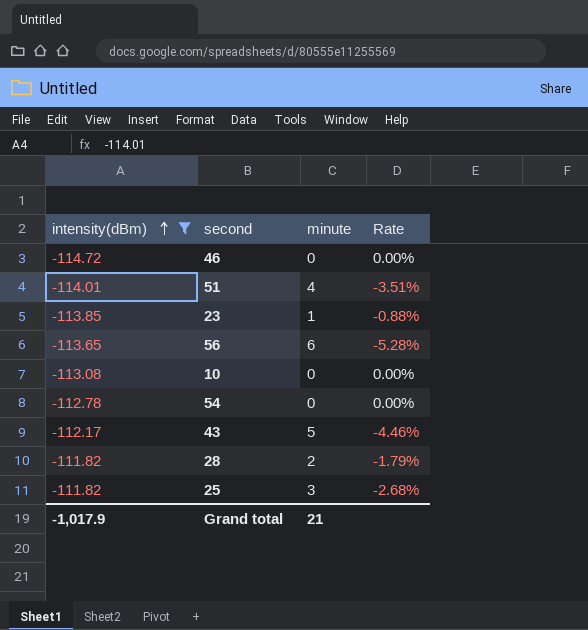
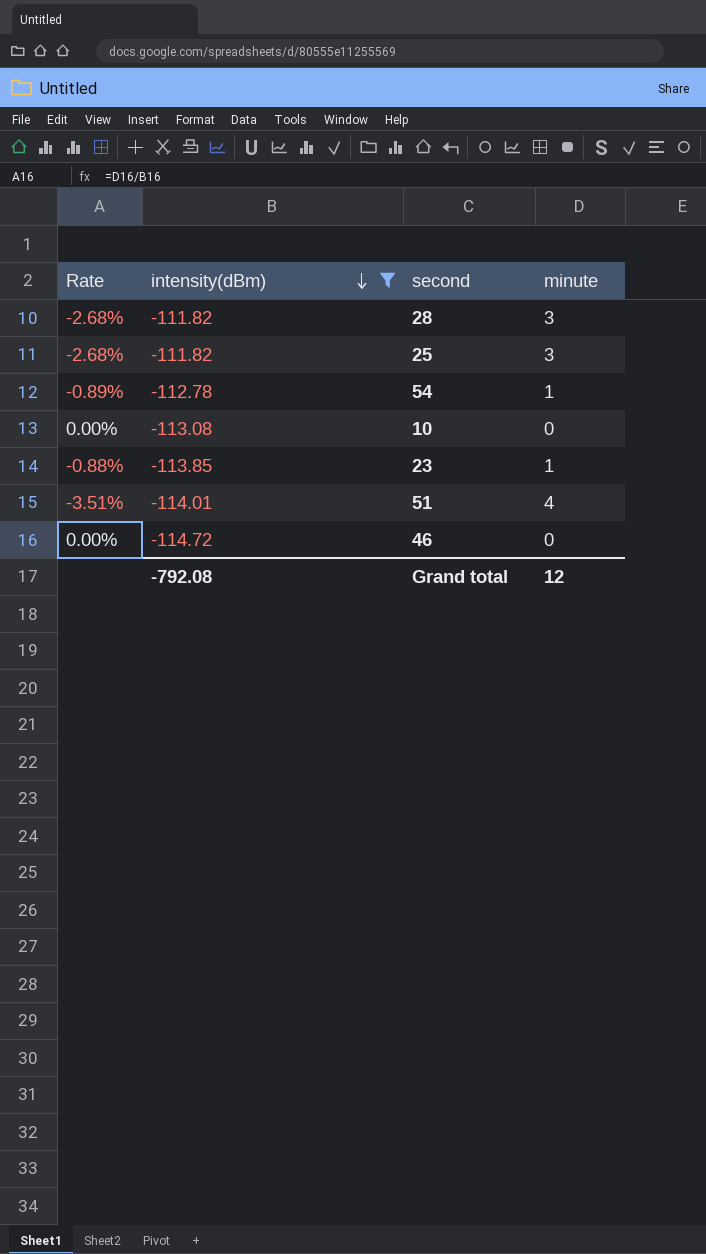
row order: intensity(dBm) ascending -> intensity(dBm) descending
column Rate | position: 4 -> 1
row 56: -113.65 | 6 | -5.28% -> none
row 43: -112.17 | 5 | -4.46% -> none
28 | Rate: -1.79% -> -2.68%
28 | minute: 2 -> 3
54 | Rate: 0.00% -> -0.89%
54 | minute: 0 -> 1
Grand total | intensity(dBm): -1,017.9 -> -792.08
Grand total | minute: 21 -> 12

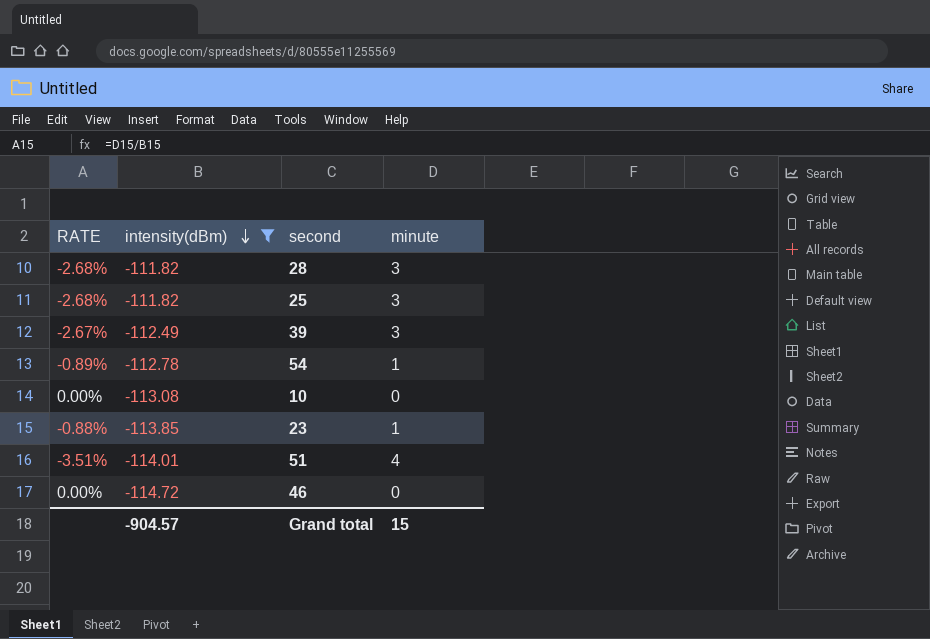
column name: Rate -> RATE
row 39: none -> -2.67% | -112.49 | 3
Grand total | intensity(dBm): -792.08 -> -904.57
Grand total | minute: 12 -> 15

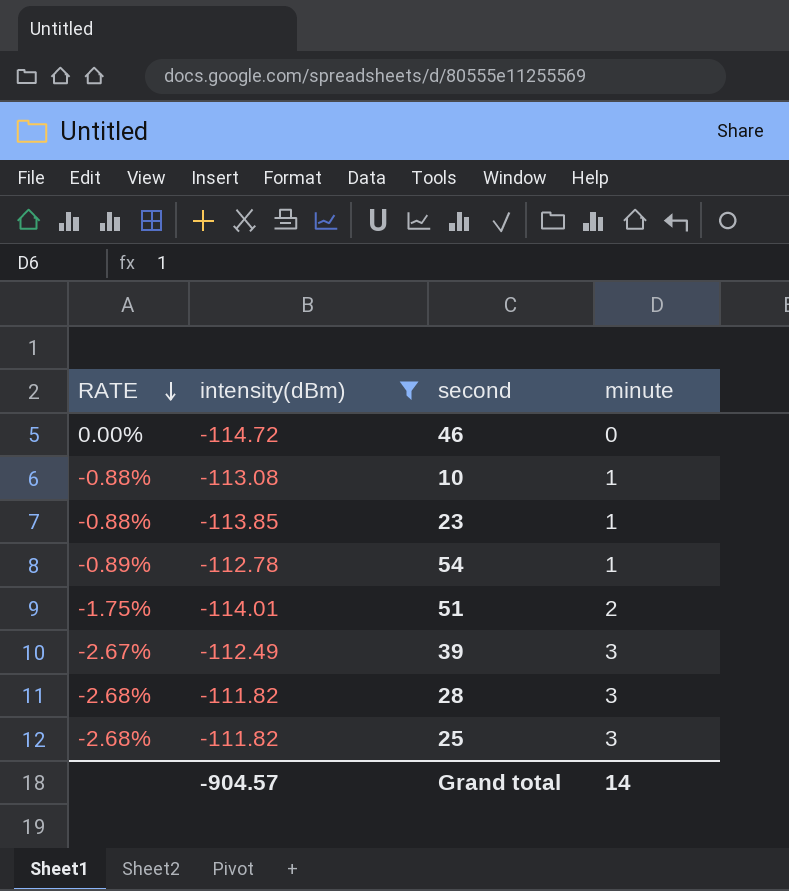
row order: intensity(dBm) descending -> RATE descending
10 | RATE: 0.00% -> -0.88%
10 | minute: 0 -> 1
51 | RATE: -3.51% -> -1.75%
51 | minute: 4 -> 2
Grand total | minute: 15 -> 14

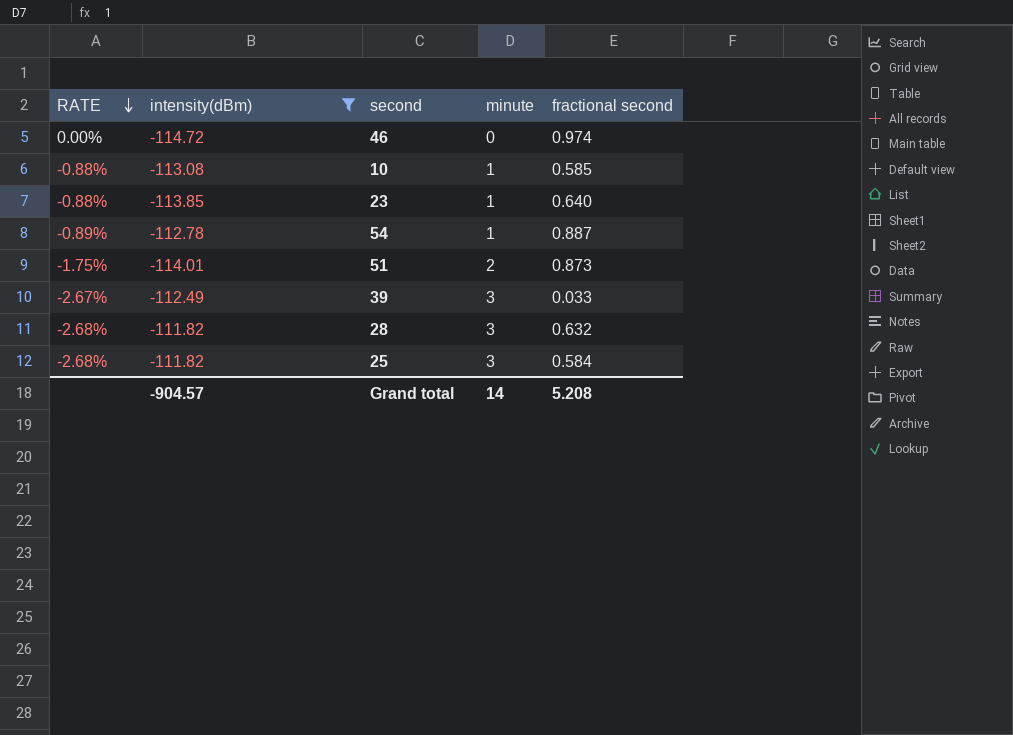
column fractional second | position: none -> 5

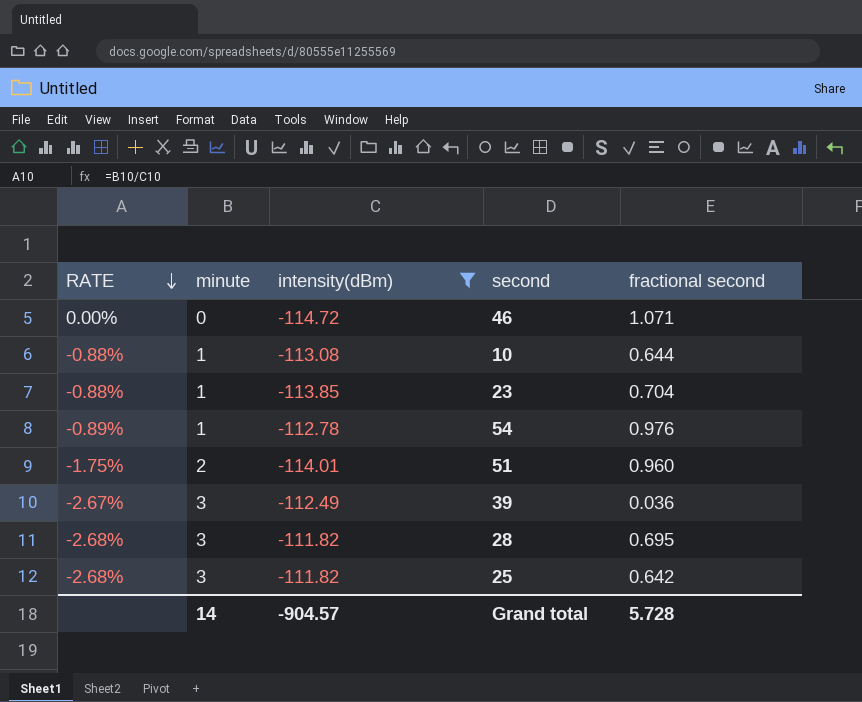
column minute | position: 4 -> 2
46 | fractional second: 0.974 -> 1.071
10 | fractional second: 0.585 -> 0.644
23 | fractional second: 0.640 -> 0.704
54 | fractional second: 0.887 -> 0.976
51 | fractional second: 0.873 -> 0.960
39 | fractional second: 0.033 -> 0.036
28 | fractional second: 0.632 -> 0.695
25 | fractional second: 0.584 -> 0.642
Grand total | fractional second: 5.208 -> 5.728

